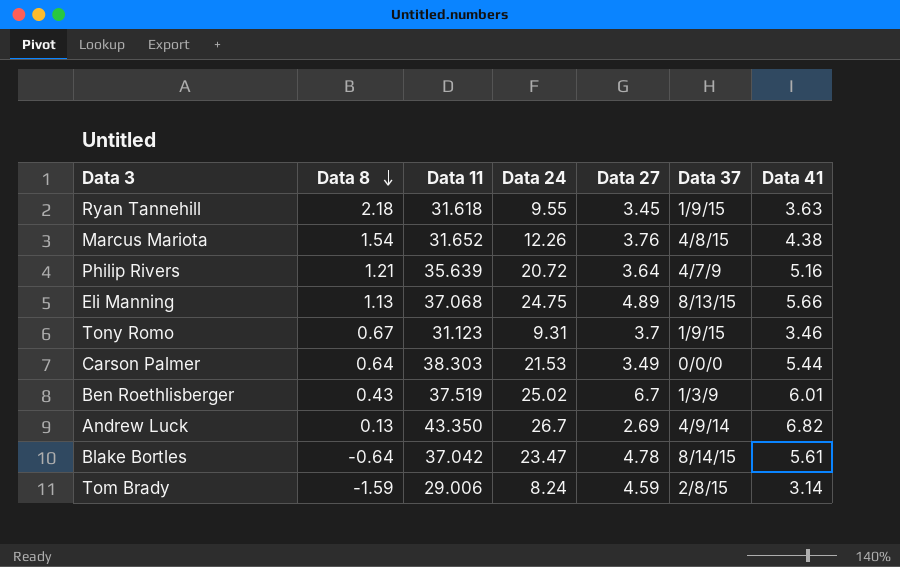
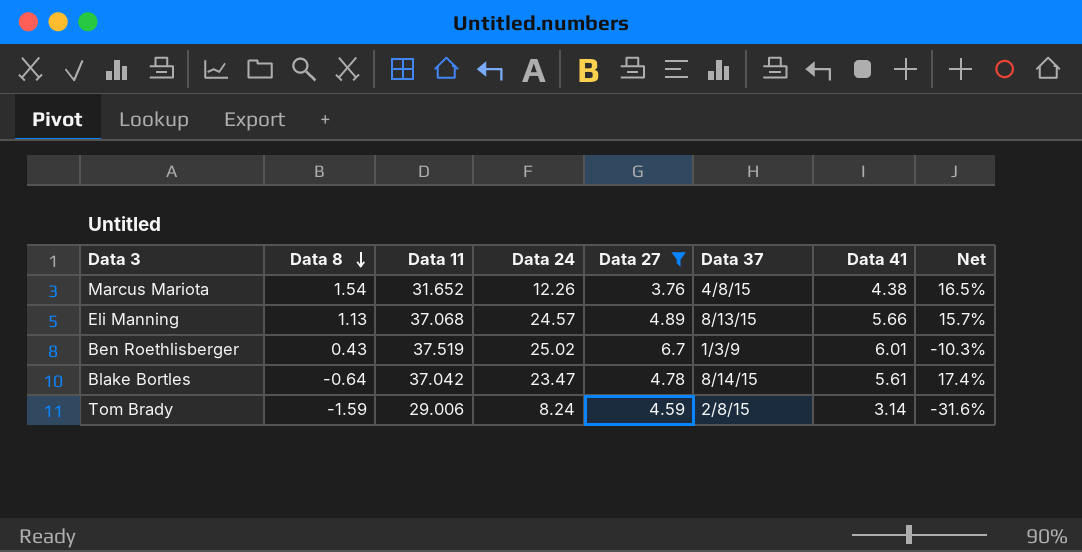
filter: none -> Data 27 >= 3.76
column Net | formula: none -> ([Data 41] - [Data 27]) / [Data 27]
Eli Manning | Data 24: 24.75 -> 24.57

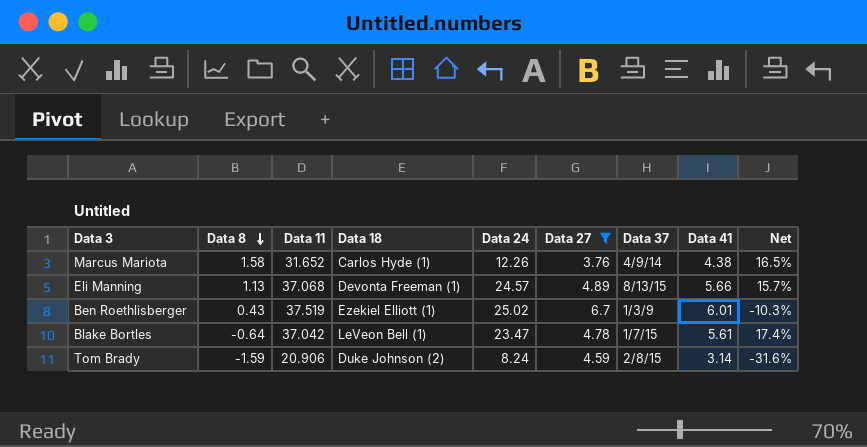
column Data 18 | position: none -> 4
Marcus Mariota | Data 8: 1.54 -> 1.58
Marcus Mariota | Data 37: 4/8/15 -> 4/9/14
Blake Bortles | Data 37: 8/14/15 -> 1/7/15
Tom Brady | Data 11: 29.006 -> 20.906

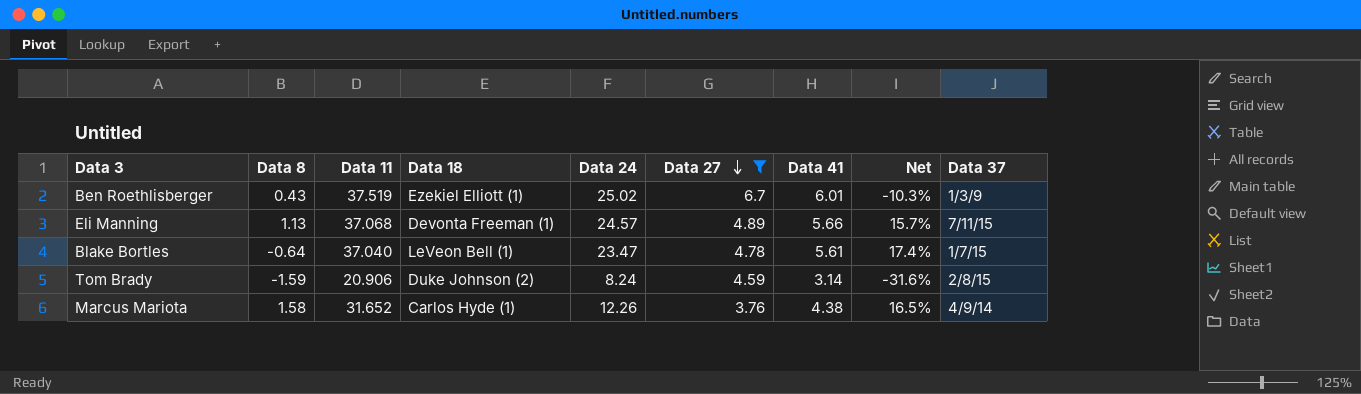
row order: Data 8 descending -> Data 27 descending
column Data 37 | position: 7 -> 9
Eli Manning | Data 37: 8/13/15 -> 7/11/15
Blake Bortles | Data 11: 37.042 -> 37.040

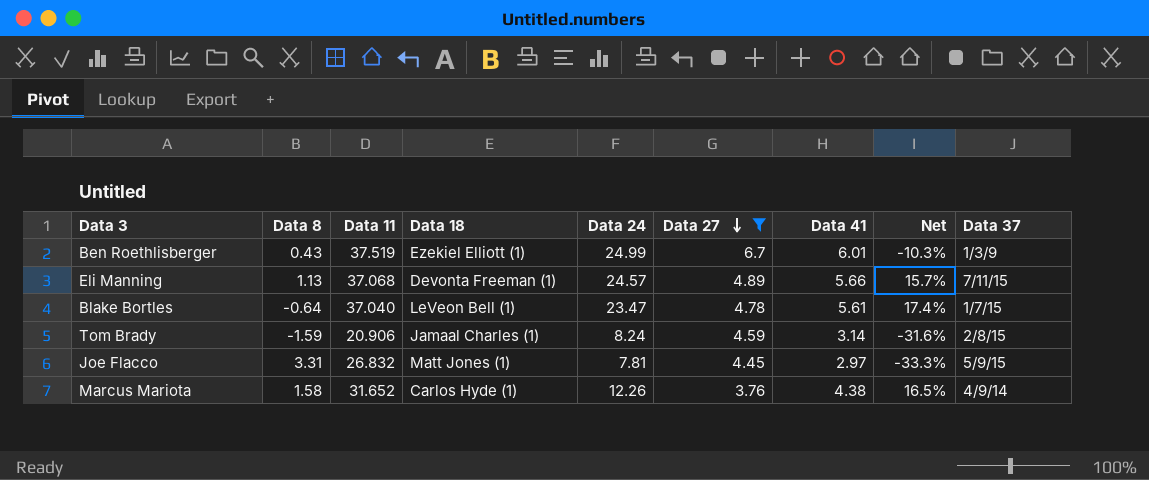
Ben Roethlisberger | Data 24: 25.02 -> 24.99
Tom Brady | Data 18: Duke Johnson (2) -> Jamaal Charles (1)
row Joe Flacco: none -> 3.31 | 26.832 | Matt Jones (1) | 7.81 | 4.45 | 2.97 | -33.3% | 5/9/15

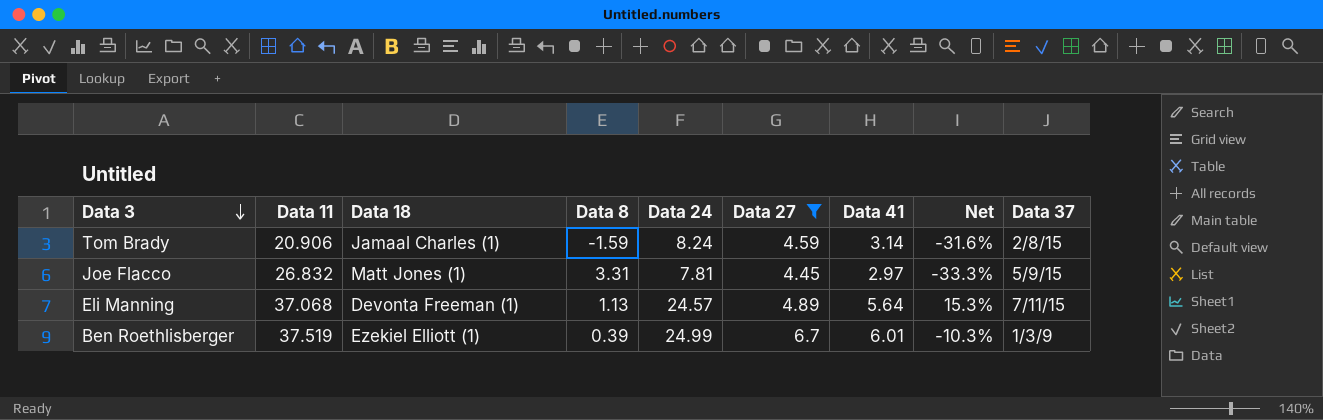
row order: Data 27 descending -> Data 3 descending
column Data 8 | position: 2 -> 4
row Blake Bortles: -0.64 | 37.040 | LeVeon Bell (1) | 23.47 | 4.78 | 5.61 | 17.4% | 1/7/15 -> none
row Marcus Mariota: 1.58 | 31.652 | Carlos Hyde (1) | 12.26 | 3.76 | 4.38 | 16.5% | 4/9/14 -> none
Eli Manning | Data 41: 5.66 -> 5.64
Eli Manning | Net: 15.7% -> 15.3%
Ben Roethlisberger | Data 8: 0.43 -> 0.39

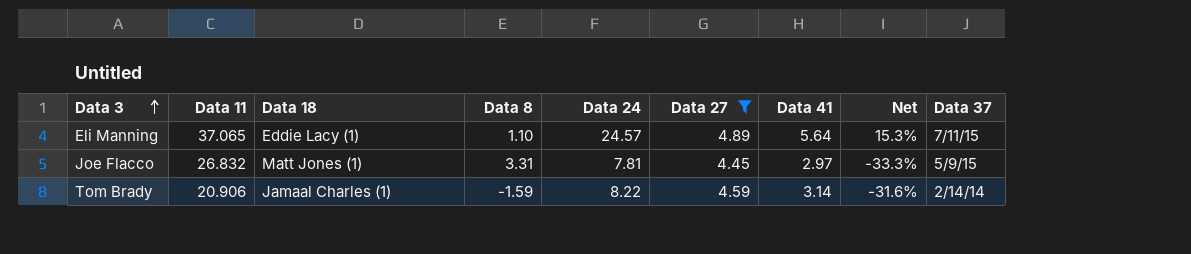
row order: Data 3 descending -> Data 3 ascending
row Ben Roethlisberger: 37.519 | Ezekiel Elliott (1) | 0.39 | 24.99 | 6.7 | 6.01 | -10.3% | 1/3/9 -> none
Eli Manning | Data 11: 37.068 -> 37.065
Eli Manning | Data 18: Devonta Freeman (1) -> Eddie Lacy (1)
Eli Manning | Data 8: 1.13 -> 1.10
Tom Brady | Data 24: 8.24 -> 8.22
Tom Brady | Data 37: 2/8/15 -> 2/14/14

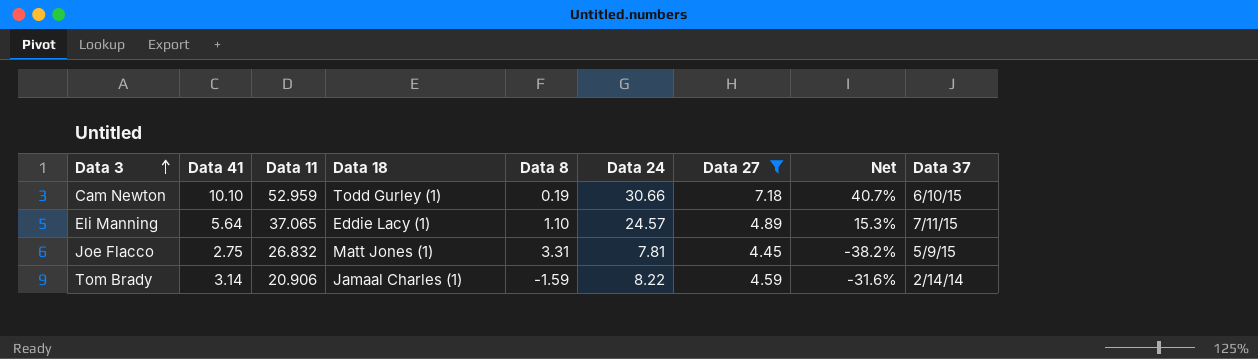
column Data 41 | position: 7 -> 2
row Cam Newton: none -> 10.10 | 52.959 | Todd Gurley (1) | 0.19 | 30.66 | 7.18 | 40.7% | 6/10/15
Joe Flacco | Data 41: 2.97 -> 2.75
Joe Flacco | Net: -33.3% -> -38.2%

